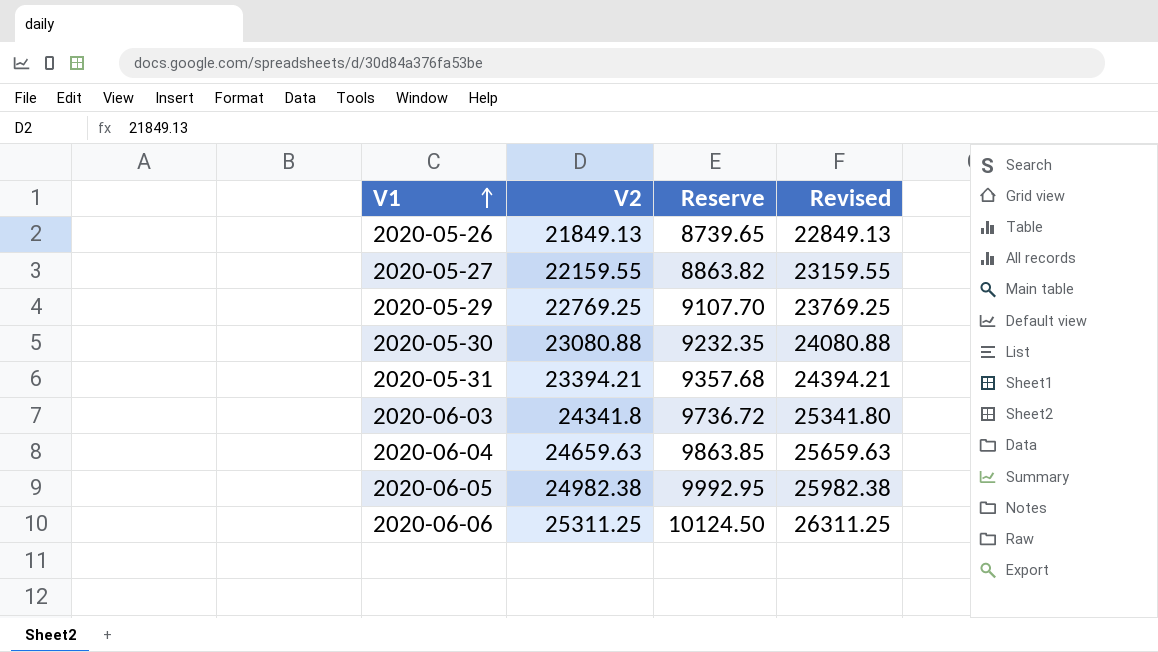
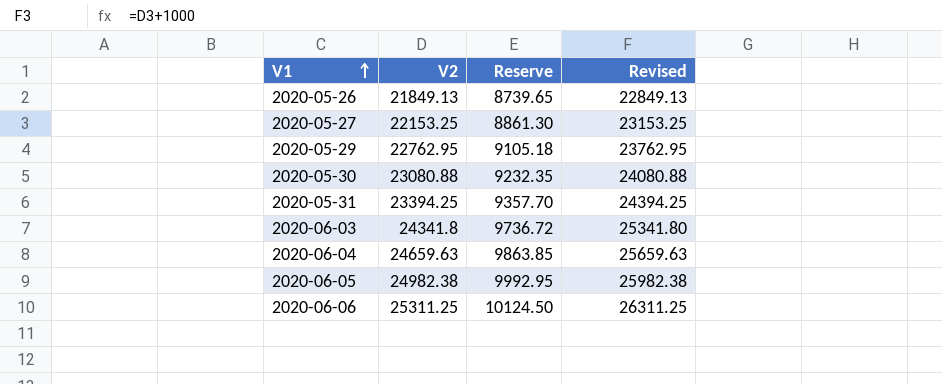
2020-05-27 | V2: 22159.55 -> 22153.25
2020-05-27 | Reserve: 8863.82 -> 8861.30
2020-05-27 | Revised: 23159.55 -> 23153.25
2020-05-29 | V2: 22769.25 -> 22762.95
2020-05-29 | Reserve: 9107.70 -> 9105.18
2020-05-29 | Revised: 23769.25 -> 23762.95
2020-05-31 | V2: 23394.21 -> 23394.25
2020-05-31 | Reserve: 9357.68 -> 9357.70
2020-05-31 | Revised: 24394.21 -> 24394.25

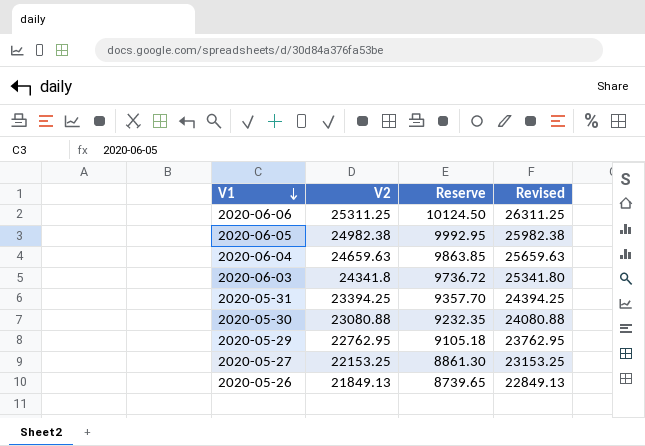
row order: V1 ascending -> V1 descending

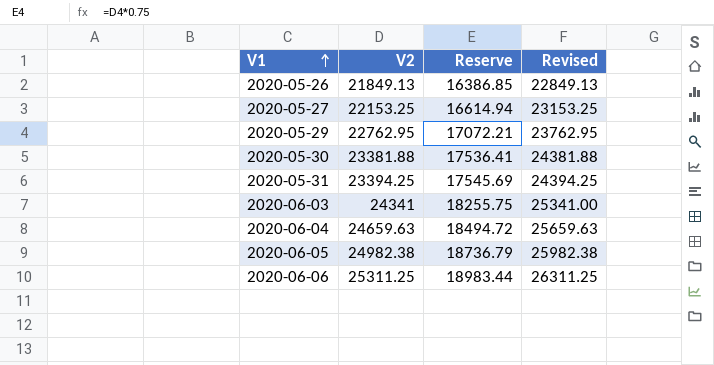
row order: V1 descending -> V1 ascending
column Reserve | formula: [V2] * 0.4 -> [V2] * 0.75
2020-05-30 | V2: 23080.88 -> 23381.88
2020-05-30 | Revised: 24080.88 -> 24381.88
2020-06-03 | V2: 24341.8 -> 24341
2020-06-03 | Revised: 25341.80 -> 25341.00

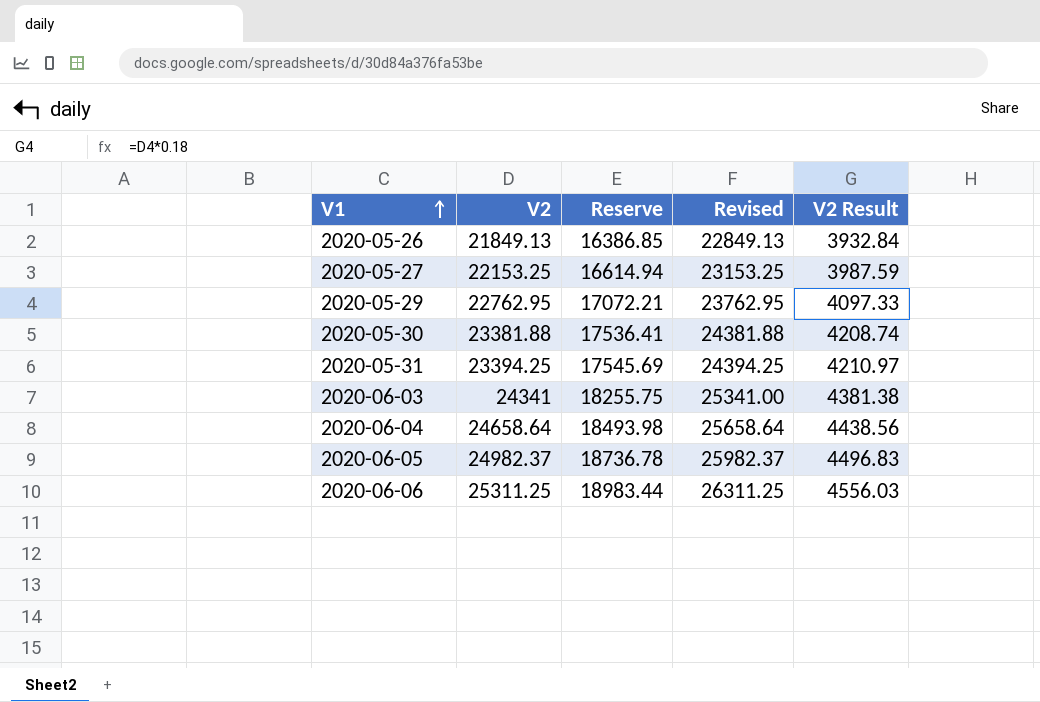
column V2 Result | formula: none -> [V2] * 0.18
2020-06-04 | V2: 24659.63 -> 24658.64
2020-06-04 | Reserve: 18494.72 -> 18493.98
2020-06-04 | Revised: 25659.63 -> 25658.64
2020-06-05 | V2: 24982.38 -> 24982.37
2020-06-05 | Reserve: 18736.79 -> 18736.78
2020-06-05 | Revised: 25982.38 -> 25982.37

